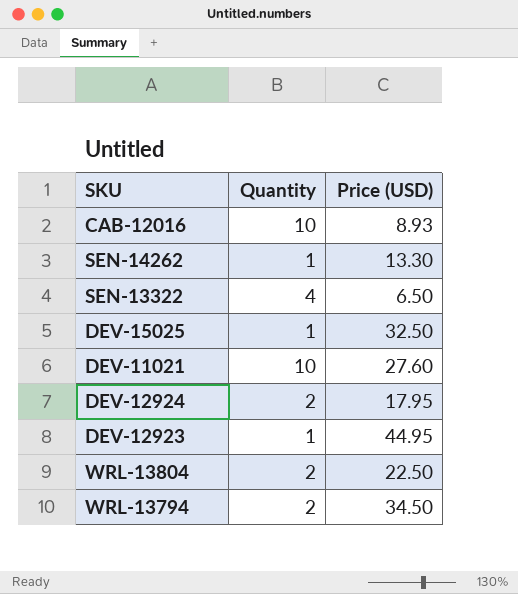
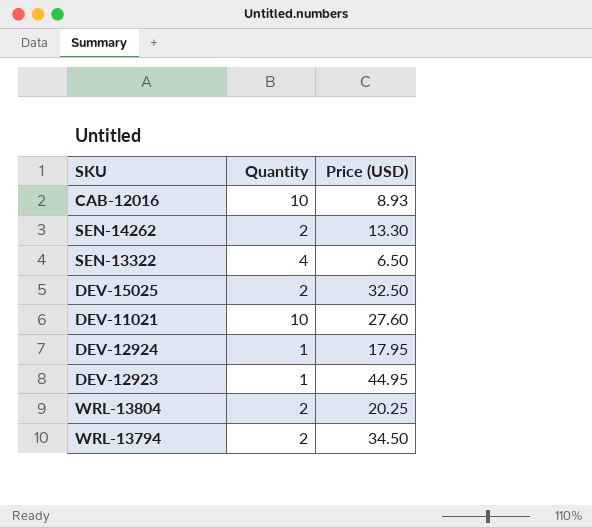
SEN-14262 | Quantity: 1 -> 2
DEV-15025 | Quantity: 1 -> 2
DEV-12924 | Quantity: 2 -> 1
WRL-13804 | Price (USD): 22.50 -> 20.25

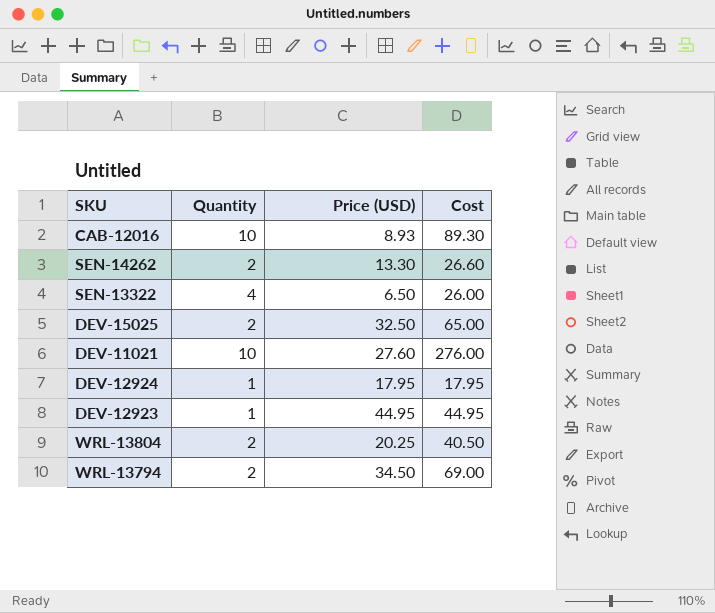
column Cost | formula: none -> [Quantity] * [Price (USD)]

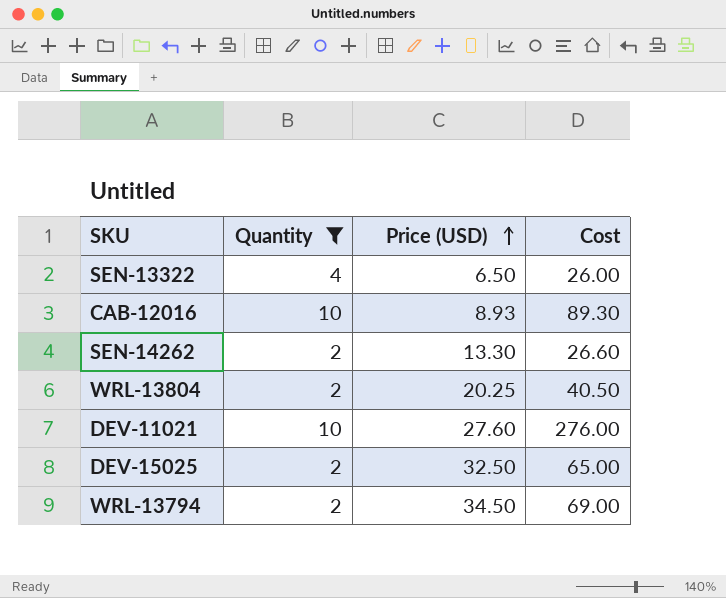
filter: none -> Quantity != 1
row order: none -> Price (USD) ascending

